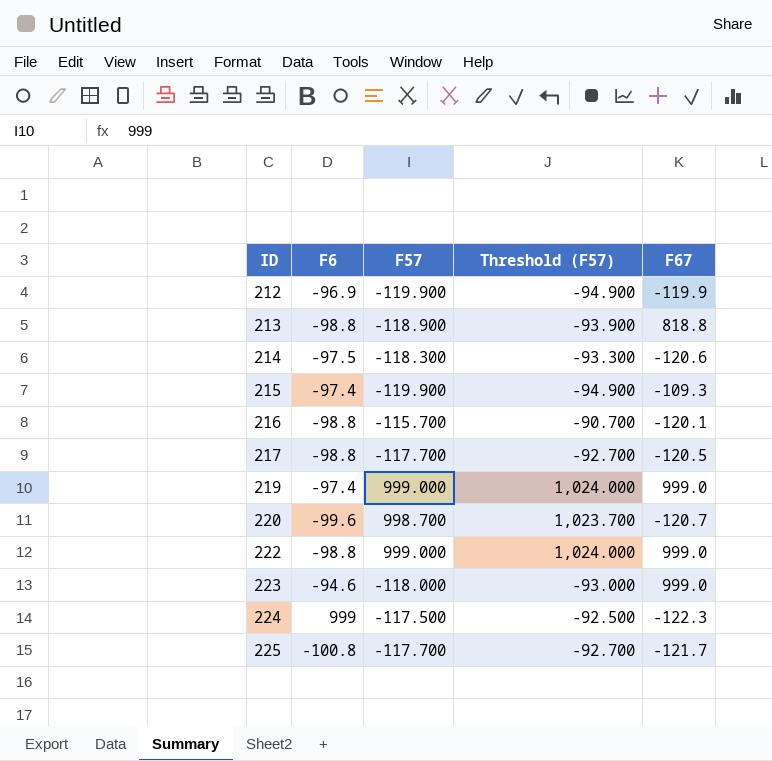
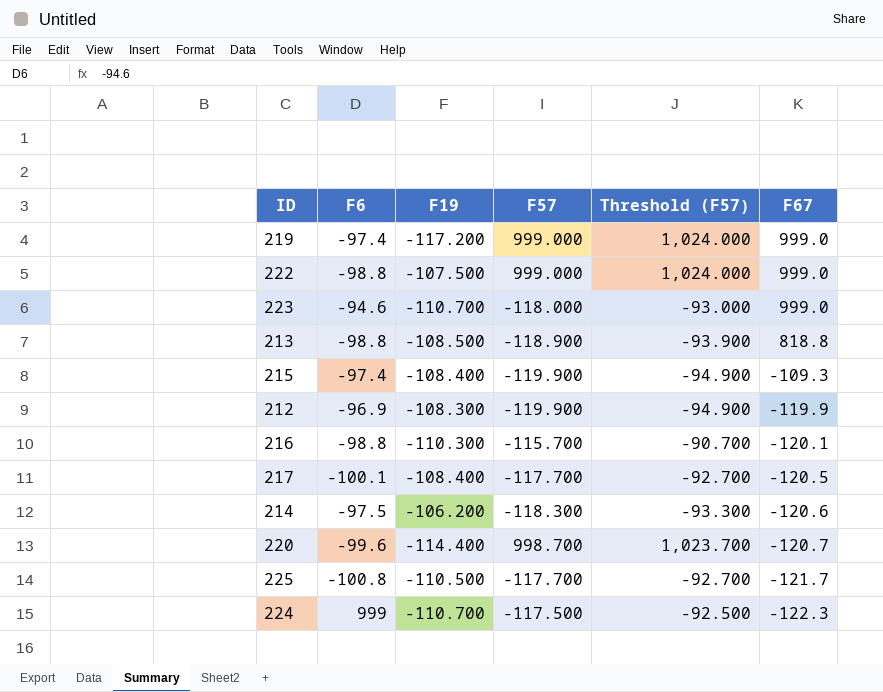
row order: ID ascending -> F67 descending
column F19 | position: none -> 3
217 | F6: -98.8 -> -100.1

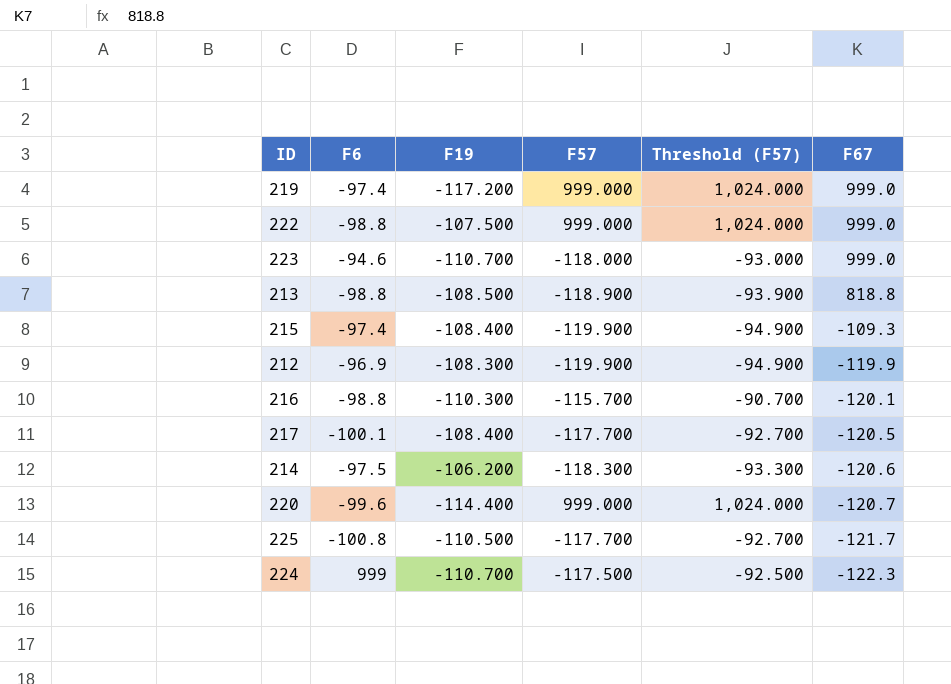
220 | F57: 998.700 -> 999.000
220 | Threshold (F57): 1,023.700 -> 1,024.000

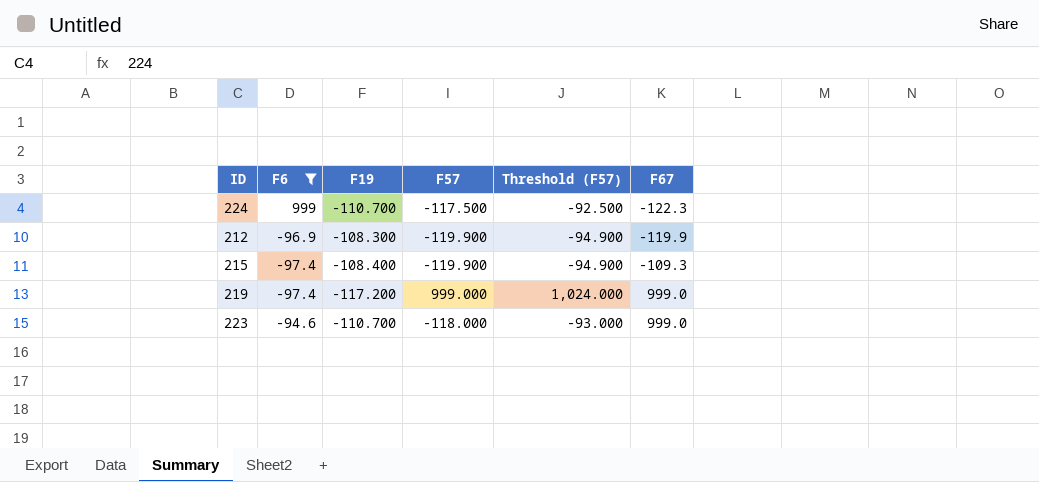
filter: none -> F6 >= -97.4
row order: F67 descending -> F67 ascending

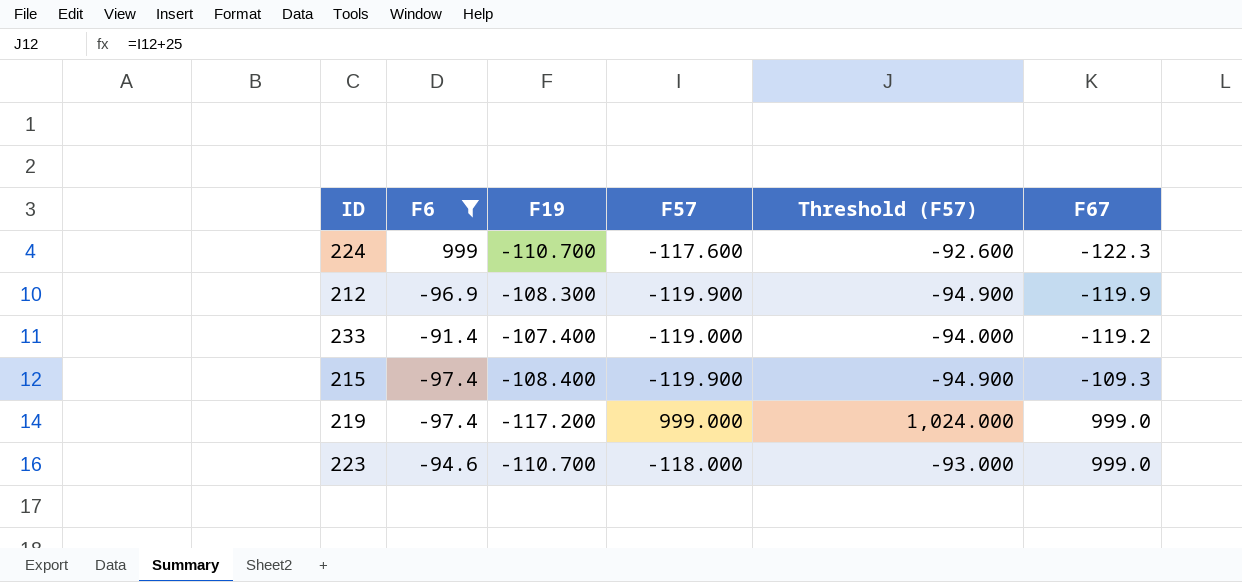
224 | F57: -117.500 -> -117.600
224 | Threshold (F57): -92.500 -> -92.600
row 233: none -> -91.4 | -107.400 | -119.000 | -94.000 | -119.2

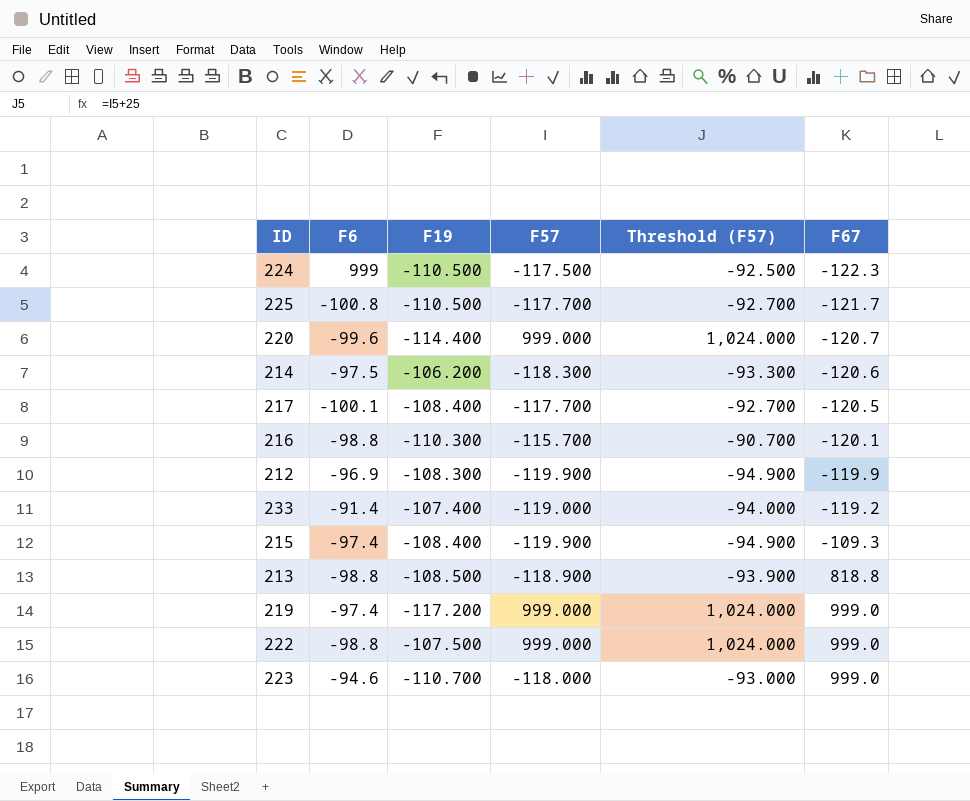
filter: F6 >= -97.4 -> none
224 | F19: -110.700 -> -110.500
224 | F57: -117.600 -> -117.500
224 | Threshold (F57): -92.600 -> -92.500

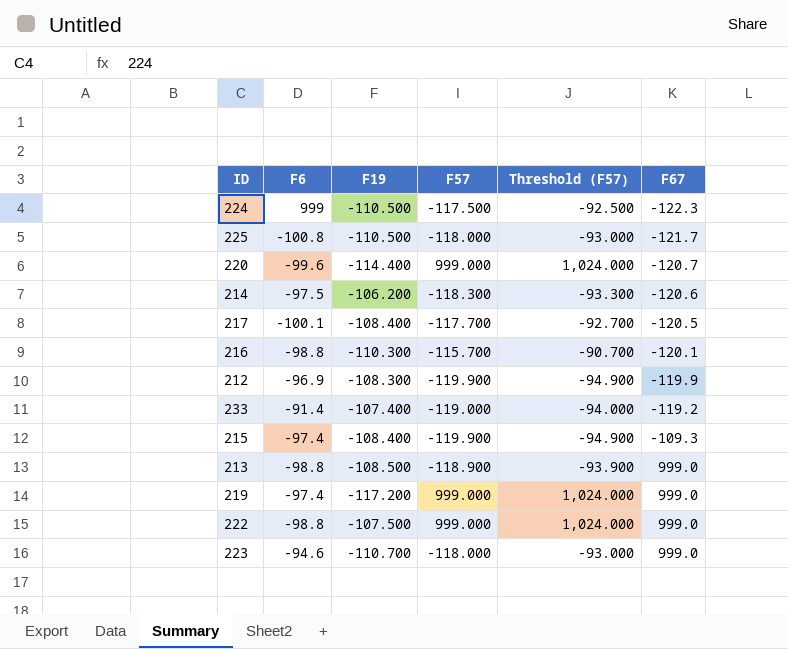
225 | F57: -117.700 -> -118.000
225 | Threshold (F57): -92.700 -> -93.000
213 | F67: 818.8 -> 999.0

